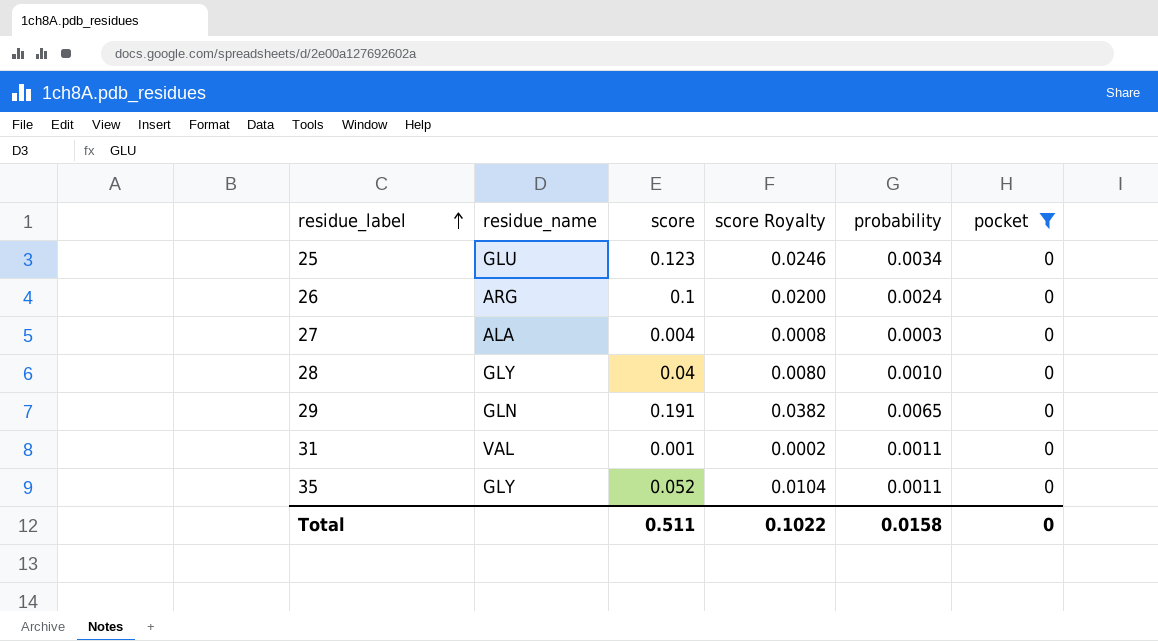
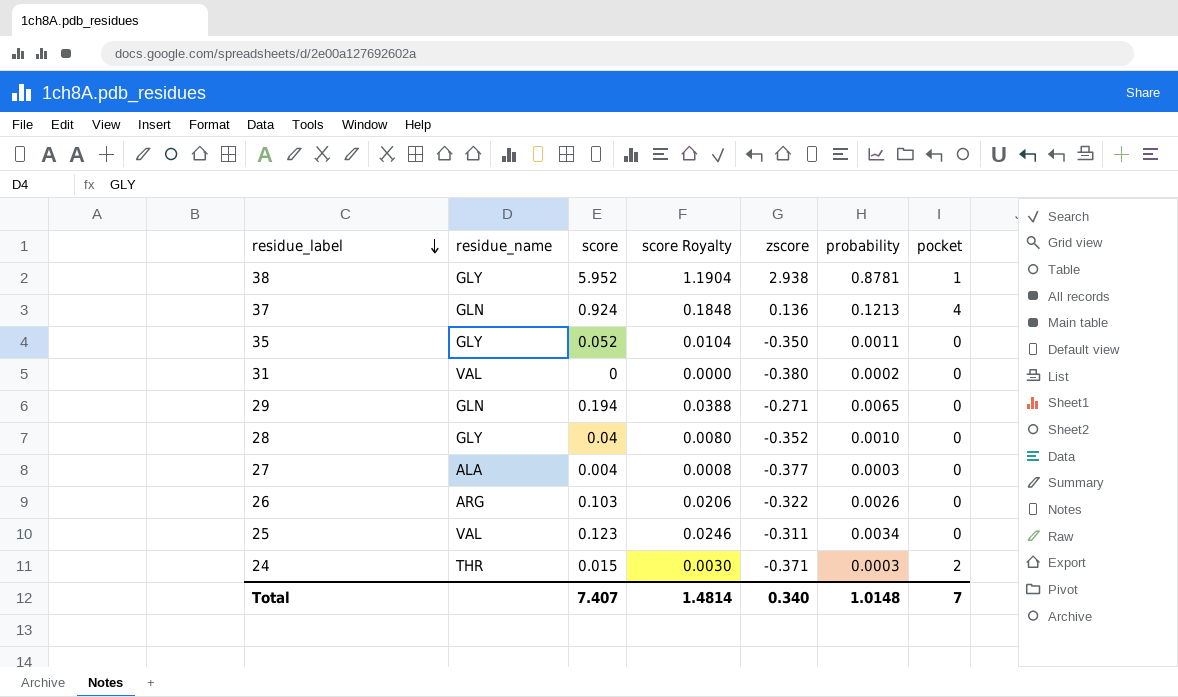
filter: pocket = 0 -> none
row order: residue_label ascending -> residue_label descending
column zscore | position: none -> 5
31 | score: 0.001 -> 0
31 | score Royalty: 0.0002 -> 0.0000
31 | probability: 0.0011 -> 0.0002
29 | score: 0.191 -> 0.194
29 | score Royalty: 0.0382 -> 0.0388
26 | score: 0.1 -> 0.103
26 | score Royalty: 0.0200 -> 0.0206
26 | probability: 0.0024 -> 0.0026
25 | residue_name: GLU -> VAL
Total | score: 0.511 -> 7.407
Total | score Royalty: 0.1022 -> 1.4814
Total | probability: 0.0158 -> 1.0148
Total | pocket: 0 -> 7

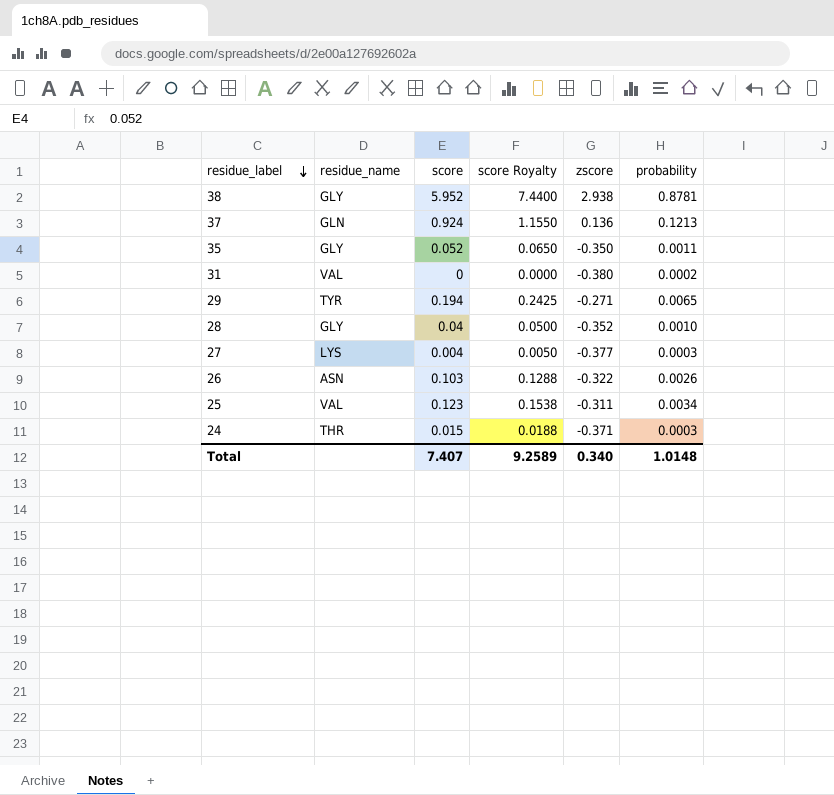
column pocket | position: 7 -> none
column score Royalty | formula: [score] * 0.2 -> [score] * 1.25
29 | residue_name: GLN -> TYR
27 | residue_name: ALA -> LYS
26 | residue_name: ARG -> ASN
Total | score Royalty: 1.4814 -> 9.2589

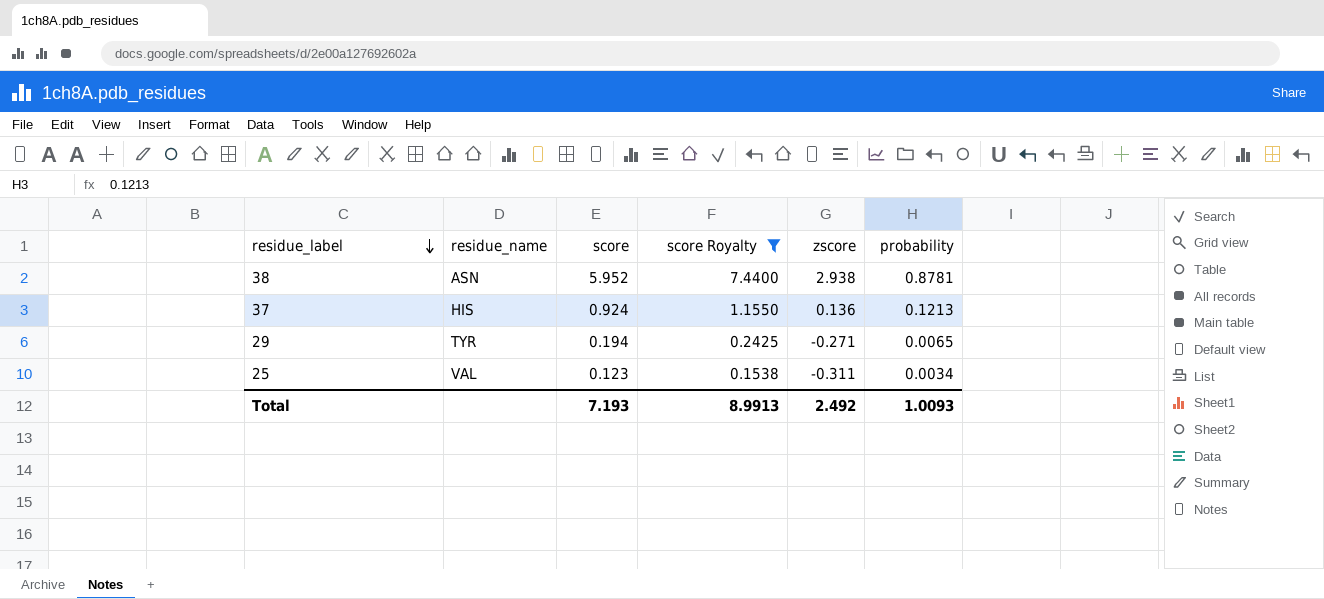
filter: none -> score Royalty >= 0.1538
38 | residue_name: GLY -> ASN
37 | residue_name: GLN -> HIS
Total | score: 7.407 -> 7.193
Total | score Royalty: 9.2589 -> 8.9913
Total | zscore: 0.340 -> 2.492
Total | probability: 1.0148 -> 1.0093

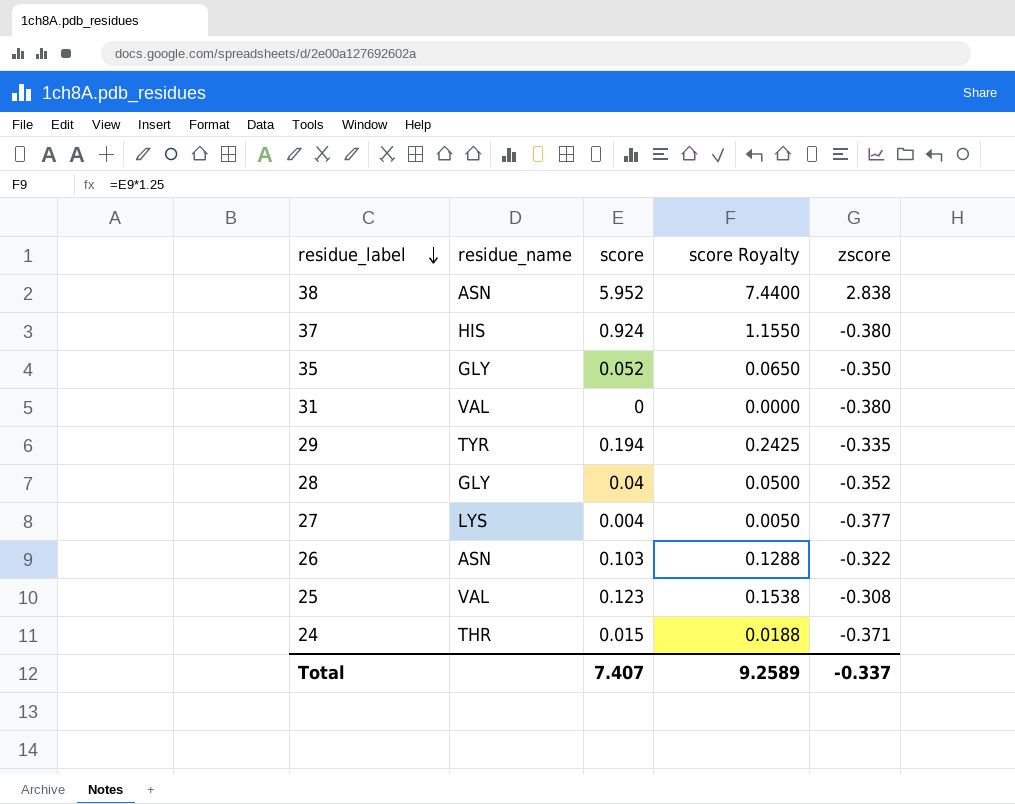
filter: score Royalty >= 0.1538 -> none
column probability | position: 6 -> none
38 | zscore: 2.938 -> 2.838
37 | zscore: 0.136 -> -0.380
29 | zscore: -0.271 -> -0.335
25 | zscore: -0.311 -> -0.308
Total | score: 7.193 -> 7.407
Total | score Royalty: 8.9913 -> 9.2589
Total | zscore: 2.492 -> -0.337

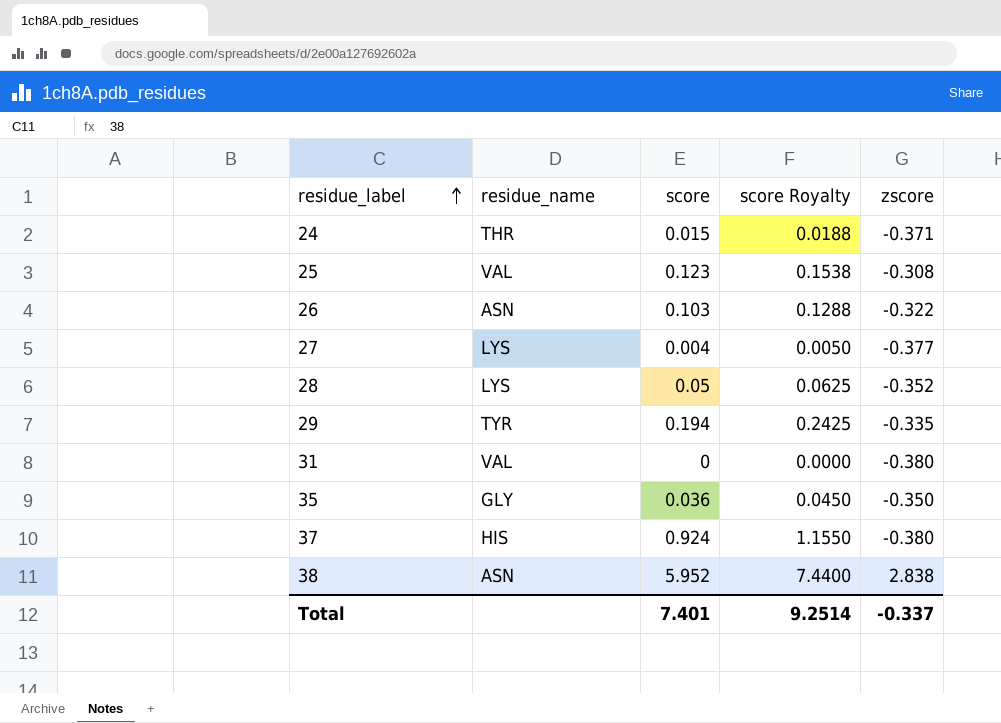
row order: residue_label descending -> residue_label ascending
28 | residue_name: GLY -> LYS
28 | score: 0.04 -> 0.05
28 | score Royalty: 0.0500 -> 0.0625
35 | score: 0.052 -> 0.036
35 | score Royalty: 0.0650 -> 0.0450
Total | score: 7.407 -> 7.401
Total | score Royalty: 9.2589 -> 9.2514

